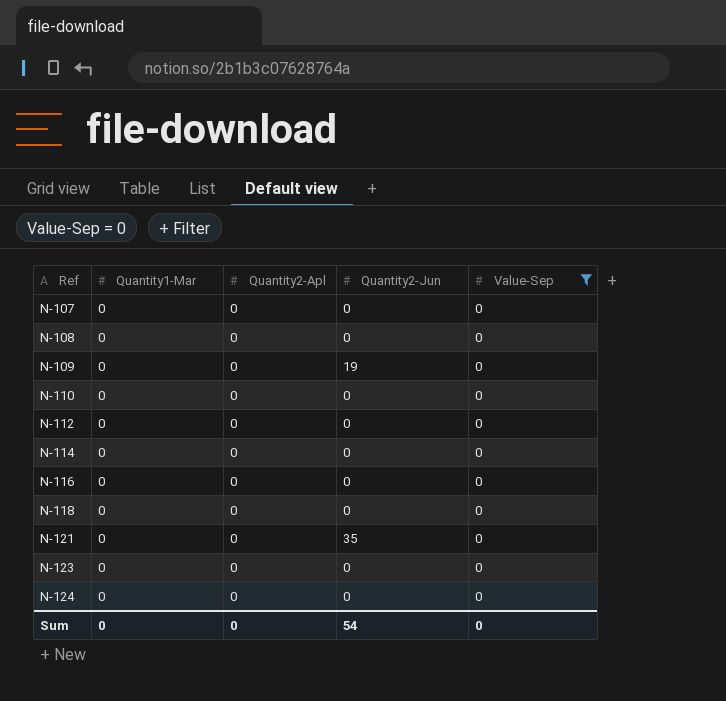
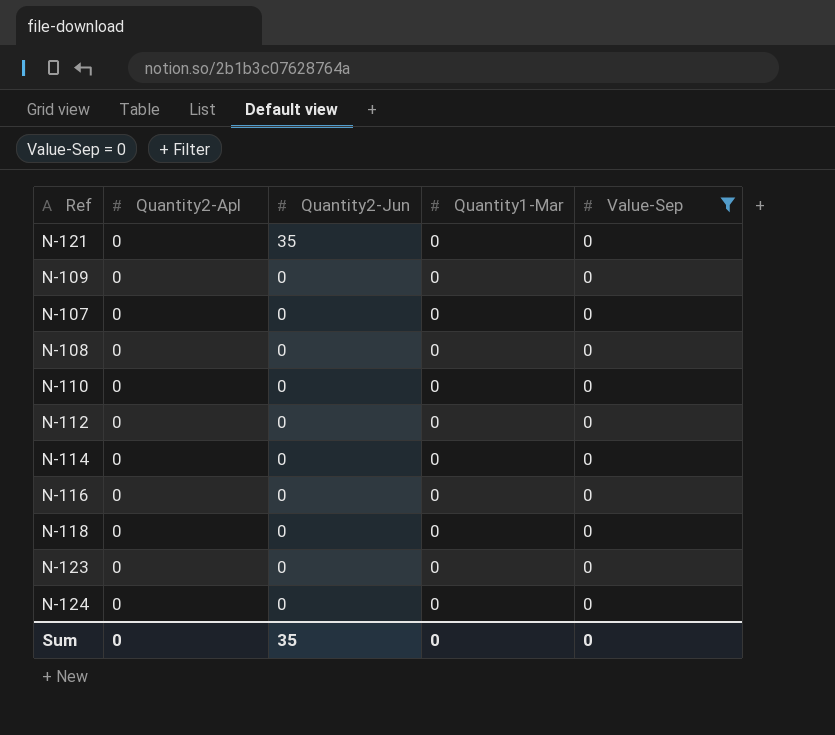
row order: Ref ascending -> Quantity2-Jun descending
column Quantity1-Mar | position: 2 -> 4
N-109 | Quantity2-Jun: 19 -> 0
Sum | Quantity2-Jun: 54 -> 35

